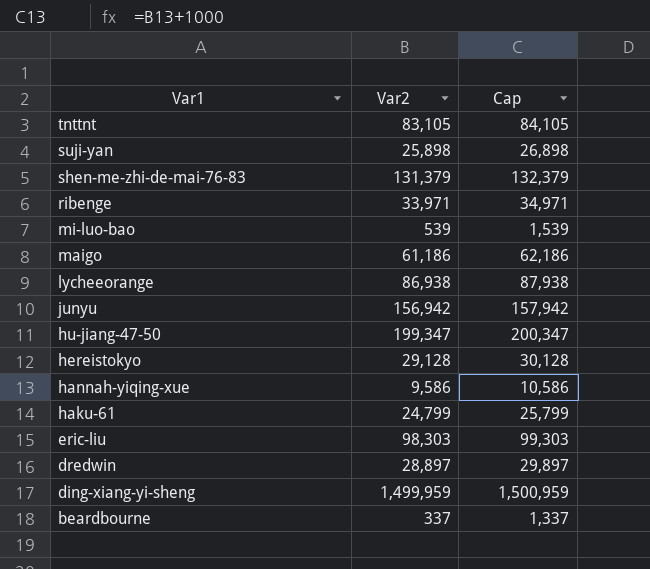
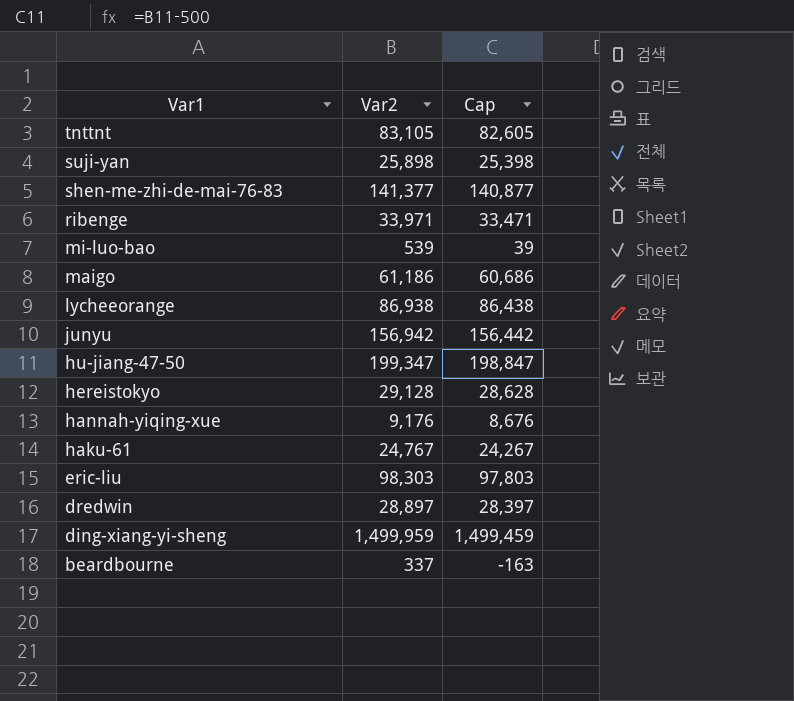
column Cap | formula: [Var2] + 1000 -> [Var2] - 500
shen-me-zhi-de-mai-76-83 | Var2: 131,379 -> 141,377
hannah-yiqing-xue | Var2: 9,586 -> 9,176
haku-61 | Var2: 24,799 -> 24,767

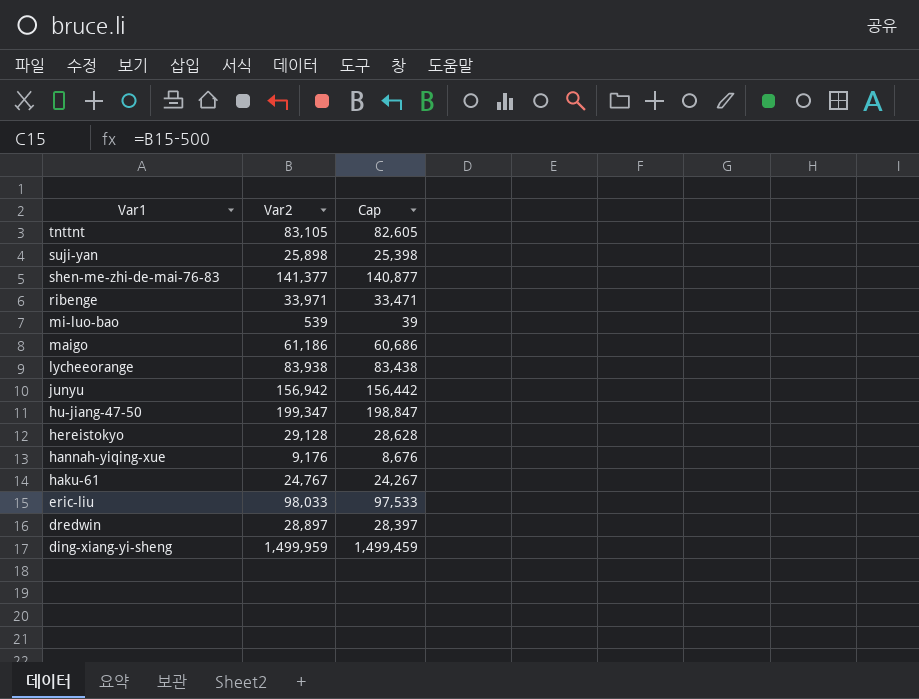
row beardbourne: 337 | -163 -> none
lycheeorange | Var2: 86,938 -> 83,938
lycheeorange | Cap: 86,438 -> 83,438
eric-liu | Var2: 98,303 -> 98,033
eric-liu | Cap: 97,803 -> 97,533

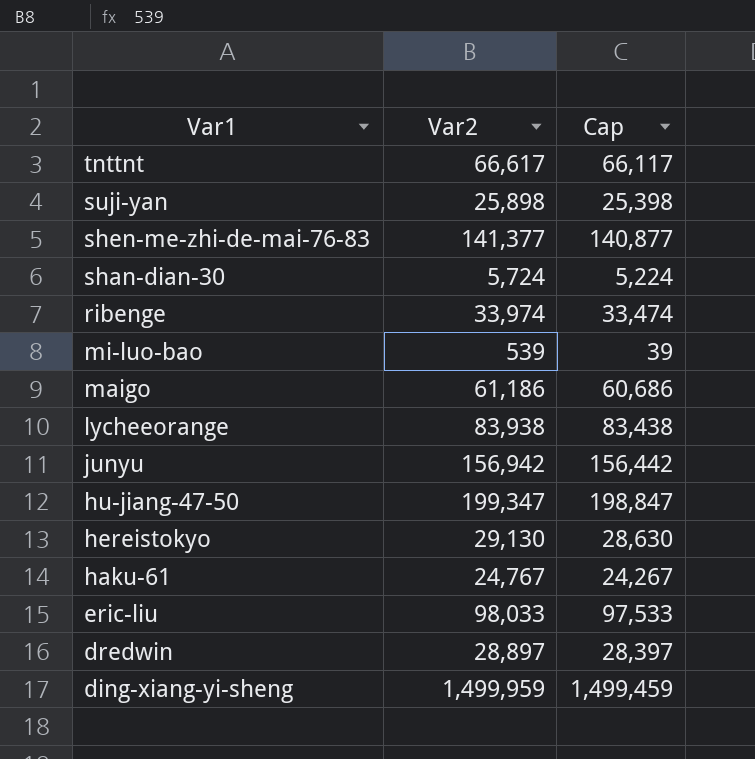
row hannah-yiqing-xue: 9,176 | 8,676 -> none
tnttnt | Var2: 83,105 -> 66,617
tnttnt | Cap: 82,605 -> 66,117
row shan-dian-30: none -> 5,724 | 5,224
ribenge | Var2: 33,971 -> 33,974
ribenge | Cap: 33,471 -> 33,474
hereistokyo | Var2: 29,128 -> 29,130
hereistokyo | Cap: 28,628 -> 28,630

